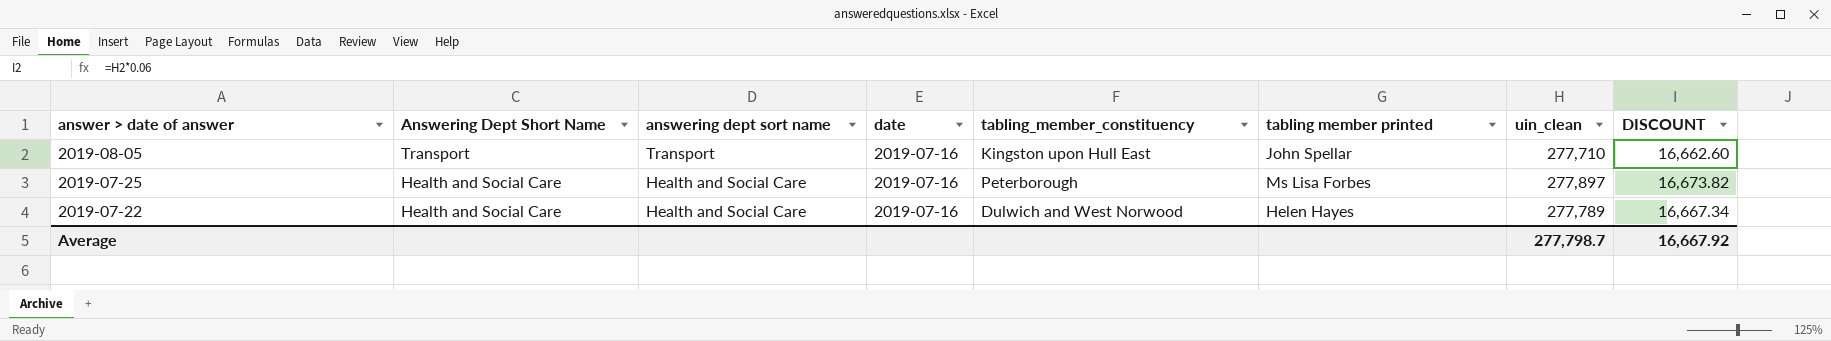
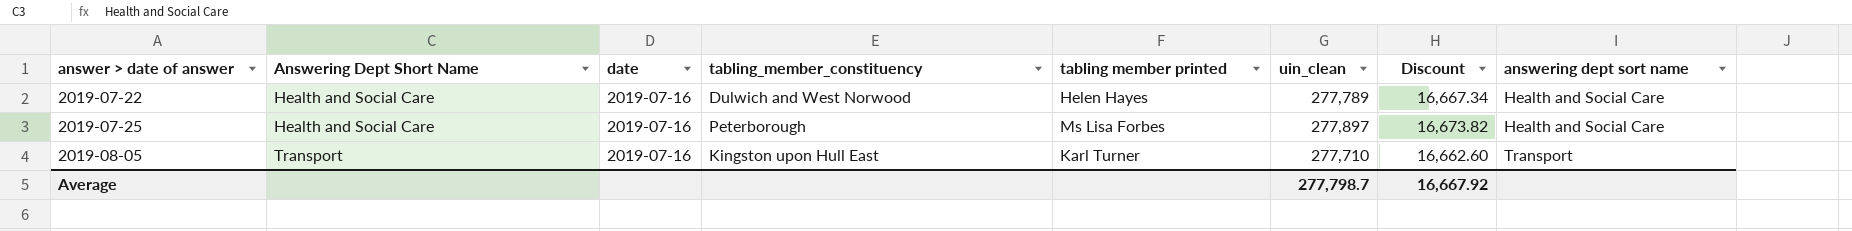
row order: answer > date of answer descending -> answer > date of answer ascending
column name: DISCOUNT -> Discount
column answering dept sort name | position: 3 -> 8
2019-08-05 | tabling member printed: John Spellar -> Karl Turner

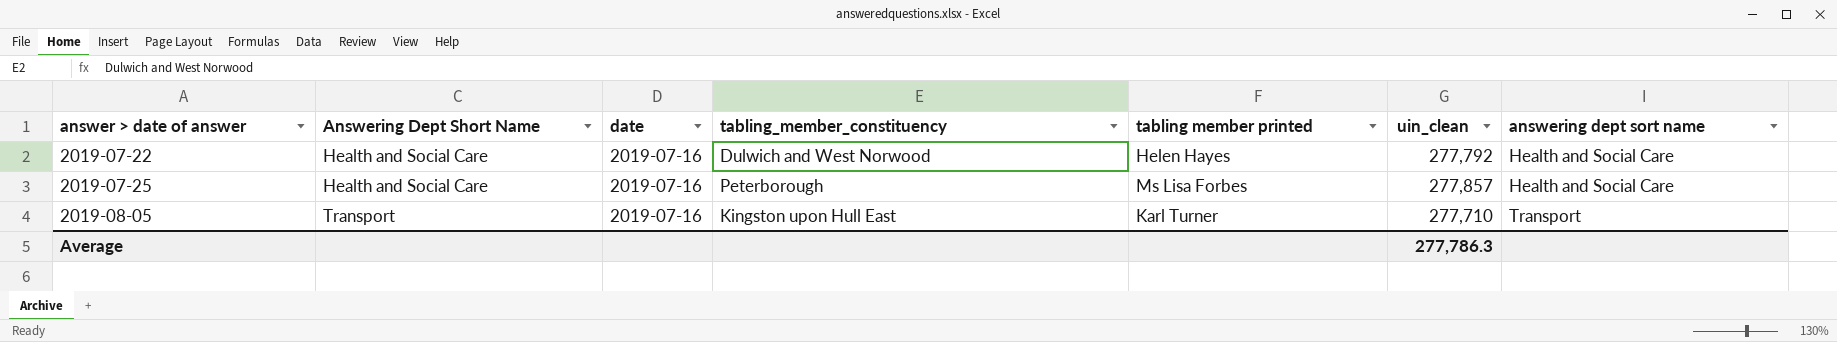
column Discount | formula: [uin_clean] * 0.06 -> none
2019-07-22 | uin_clean: 277,789 -> 277,792
2019-07-25 | uin_clean: 277,897 -> 277,857
Average | uin_clean: 277,798.7 -> 277,786.3

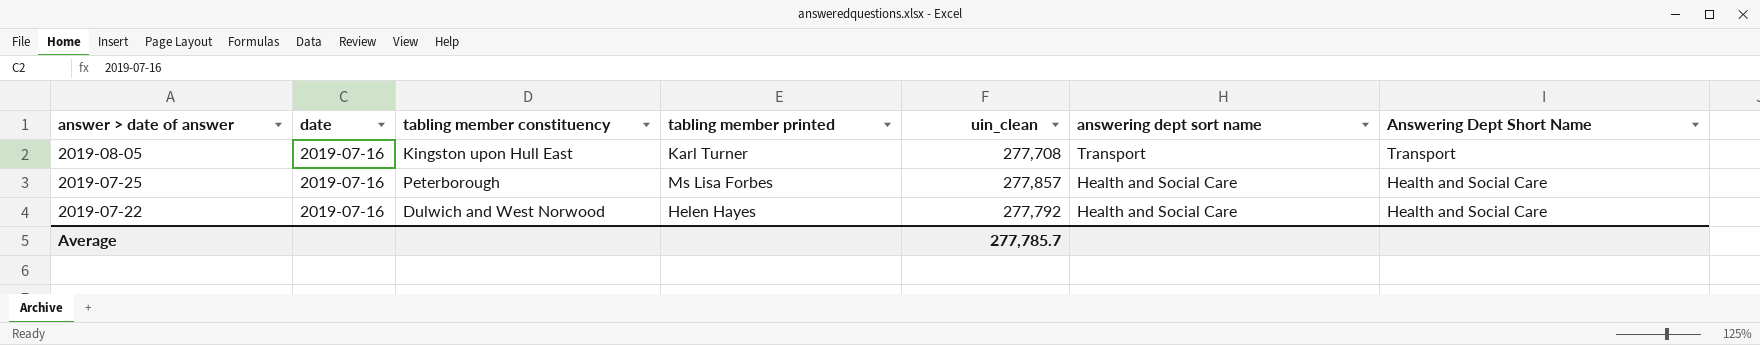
row order: answer > date of answer ascending -> answer > date of answer descending
column name: tabling_member_constituency -> tabling member constituency
column Answering Dept Short Name | position: 2 -> 7
2019-08-05 | uin_clean: 277,710 -> 277,708
Average | uin_clean: 277,786.3 -> 277,785.7

